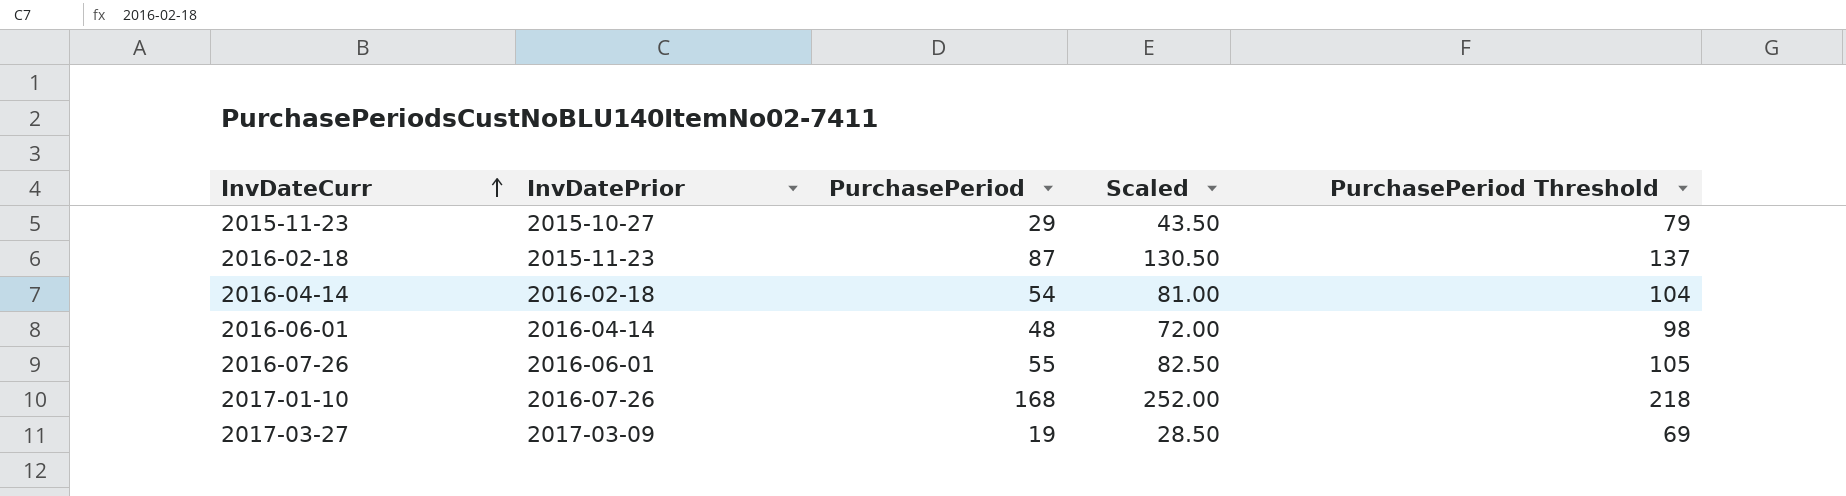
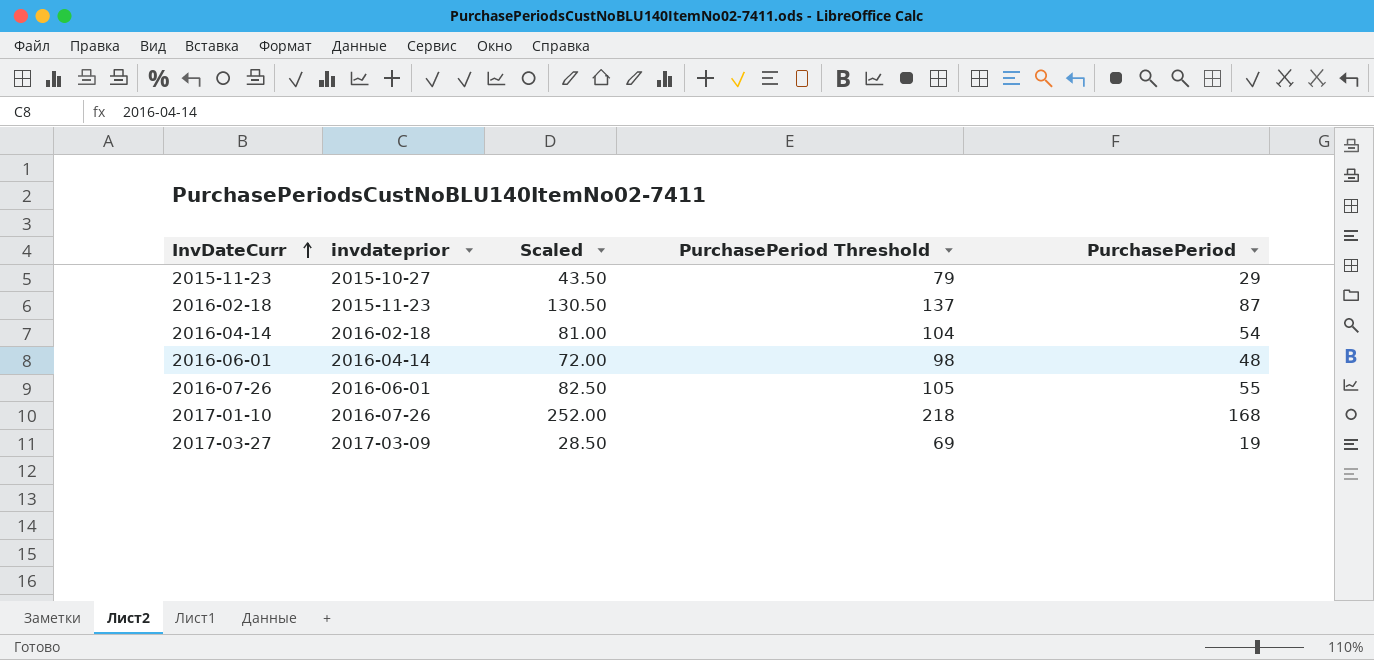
column name: InvDatePrior -> invdateprior
column PurchasePeriod | position: 3 -> 5

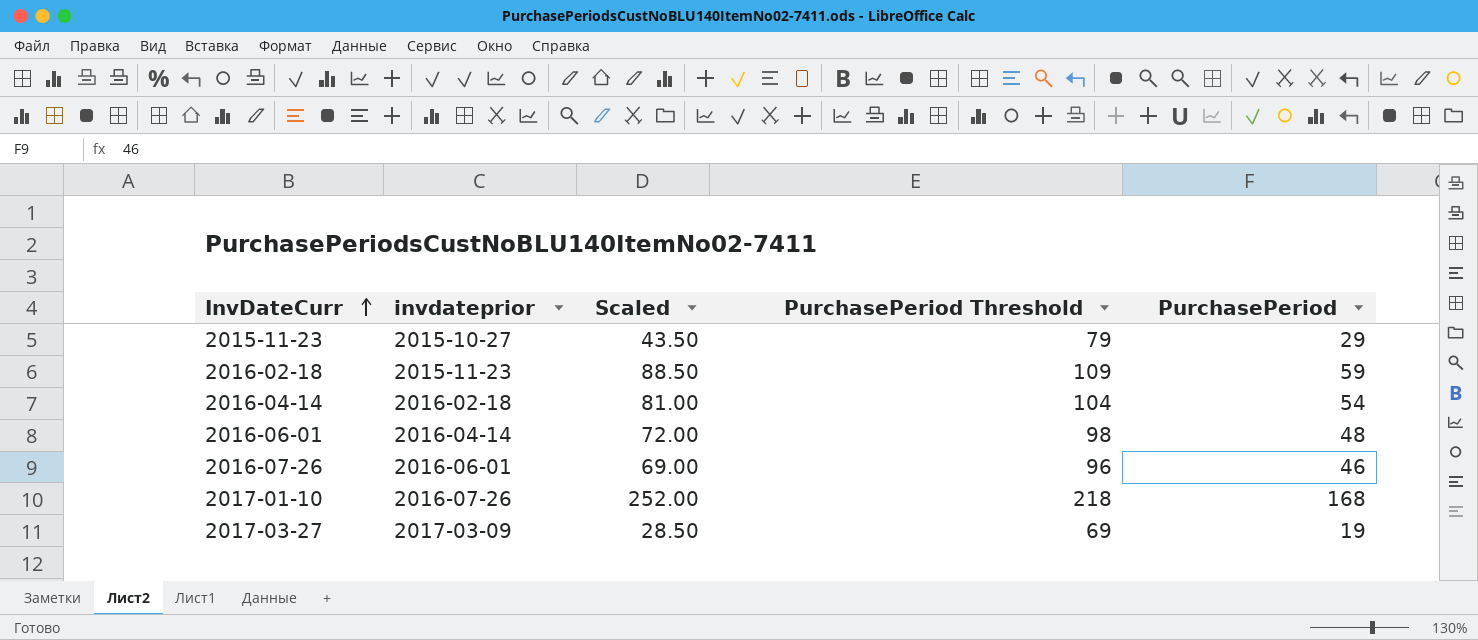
2016-02-18 | Scaled: 130.50 -> 88.50
2016-02-18 | PurchasePeriod Threshold: 137 -> 109
2016-02-18 | PurchasePeriod: 87 -> 59
2016-07-26 | Scaled: 82.50 -> 69.00
2016-07-26 | PurchasePeriod Threshold: 105 -> 96
2016-07-26 | PurchasePeriod: 55 -> 46

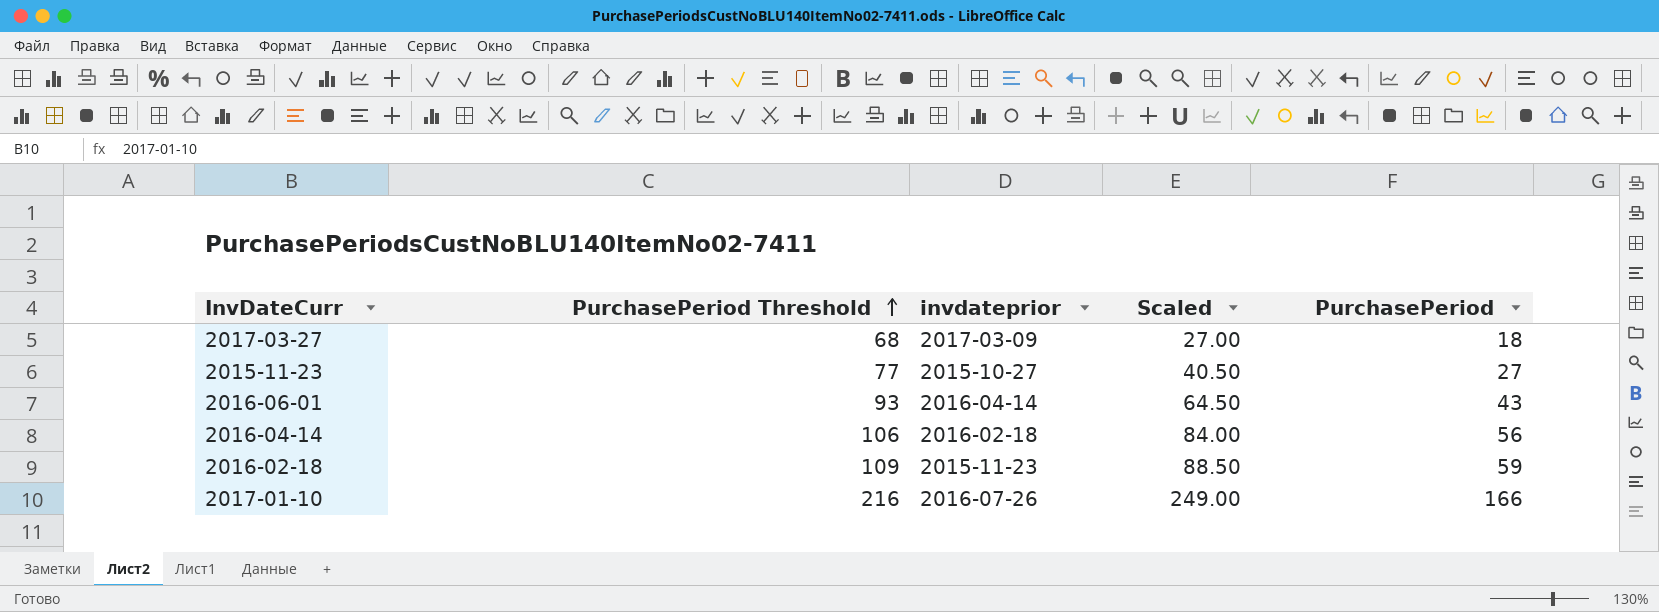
row order: InvDateCurr ascending -> PurchasePeriod Threshold ascending
column PurchasePeriod Threshold | position: 4 -> 2
row 2016-07-26: 2016-06-01 | 69.00 | 96 | 46 -> none
2017-03-27 | PurchasePeriod Threshold: 69 -> 68
2017-03-27 | Scaled: 28.50 -> 27.00
2017-03-27 | PurchasePeriod: 19 -> 18
2015-11-23 | PurchasePeriod Threshold: 79 -> 77
2015-11-23 | Scaled: 43.50 -> 40.50
2015-11-23 | PurchasePeriod: 29 -> 27
2016-06-01 | PurchasePeriod Threshold: 98 -> 93
2016-06-01 | Scaled: 72.00 -> 64.50
2016-06-01 | PurchasePeriod: 48 -> 43
2016-04-14 | PurchasePeriod Threshold: 104 -> 106
2016-04-14 | Scaled: 81.00 -> 84.00
2016-04-14 | PurchasePeriod: 54 -> 56
2017-01-10 | PurchasePeriod Threshold: 218 -> 216
2017-01-10 | Scaled: 252.00 -> 249.00
2017-01-10 | PurchasePeriod: 168 -> 166

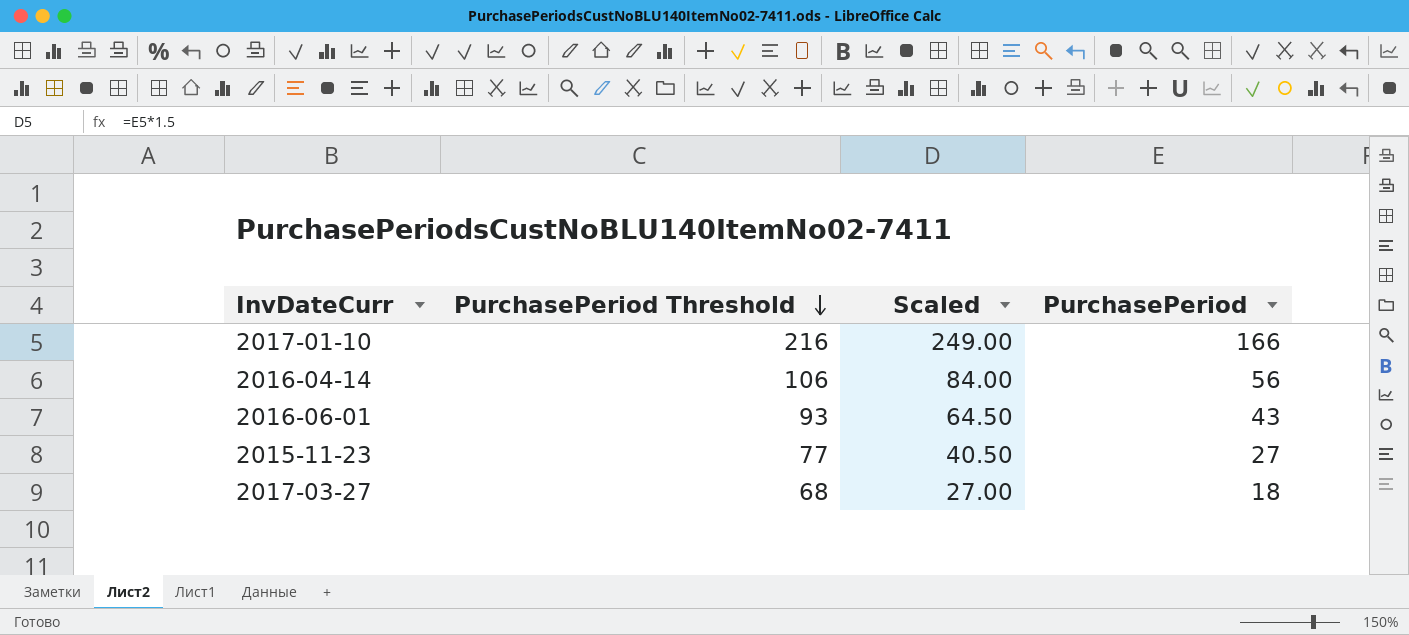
row order: PurchasePeriod Threshold ascending -> PurchasePeriod Threshold descending
column invdateprior | position: 3 -> none
row 2016-02-18: 109 | 2015-11-23 | 88.50 | 59 -> none

